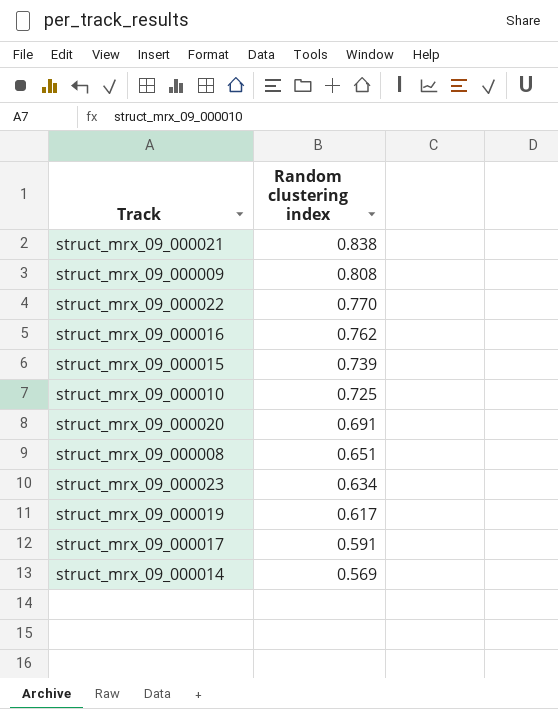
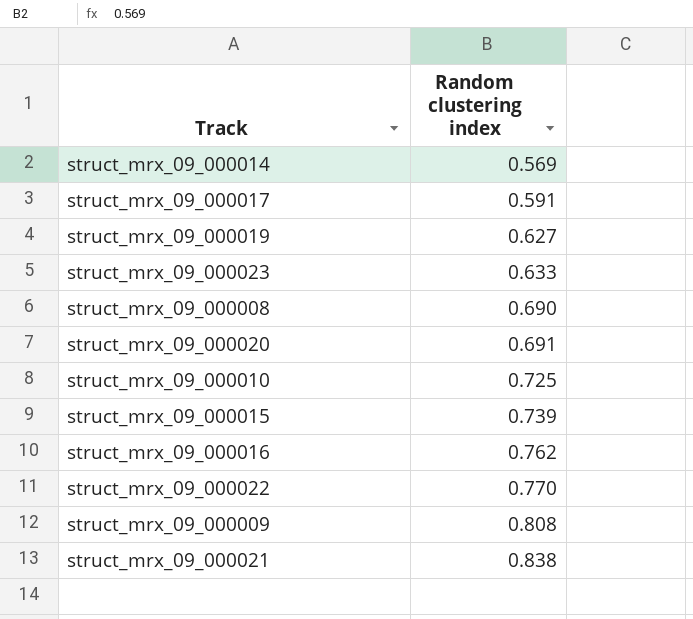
row order: Random clustering index descending -> Random clustering index ascending
struct_mrx_09_000019 | Random clustering index: 0.617 -> 0.627
struct_mrx_09_000023 | Random clustering index: 0.634 -> 0.633
struct_mrx_09_000008 | Random clustering index: 0.651 -> 0.690

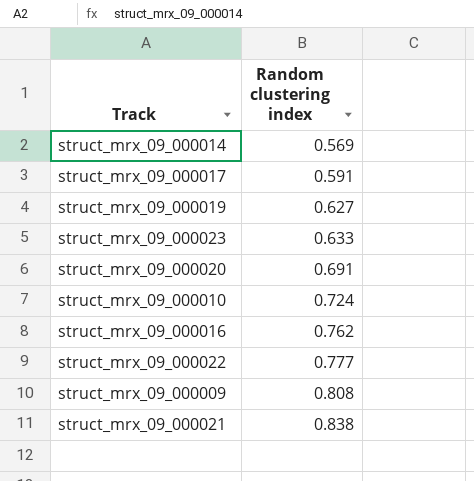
row struct_mrx_09_000008: 0.690 -> none
row struct_mrx_09_000015: 0.739 -> none
struct_mrx_09_000010 | Random clustering index: 0.725 -> 0.724
struct_mrx_09_000022 | Random clustering index: 0.770 -> 0.777

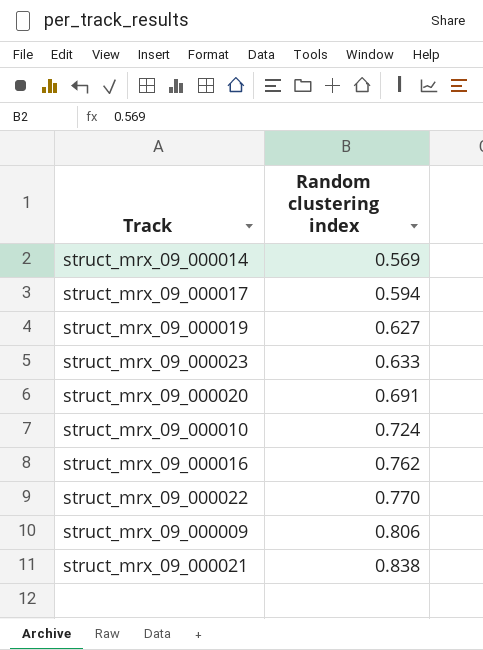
struct_mrx_09_000017 | Random clustering index: 0.591 -> 0.594
struct_mrx_09_000022 | Random clustering index: 0.777 -> 0.770
struct_mrx_09_000009 | Random clustering index: 0.808 -> 0.806

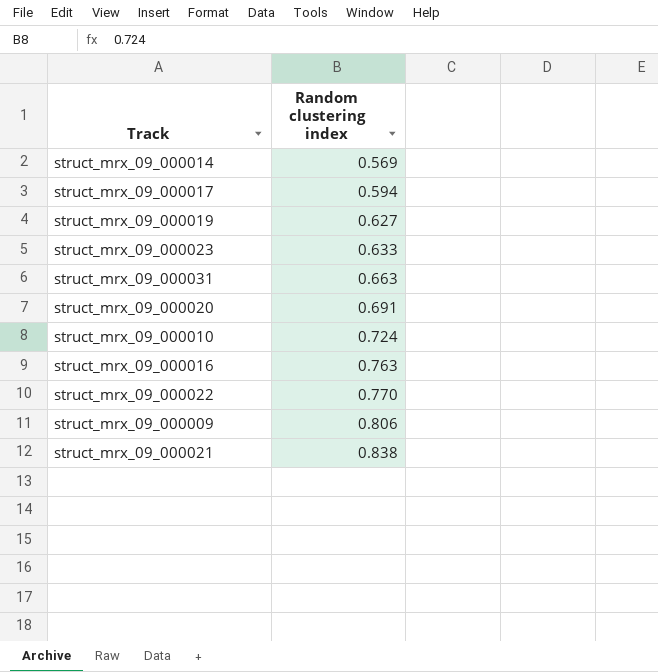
row struct_mrx_09_000031: none -> 0.663
struct_mrx_09_000016 | Random clustering index: 0.762 -> 0.763

